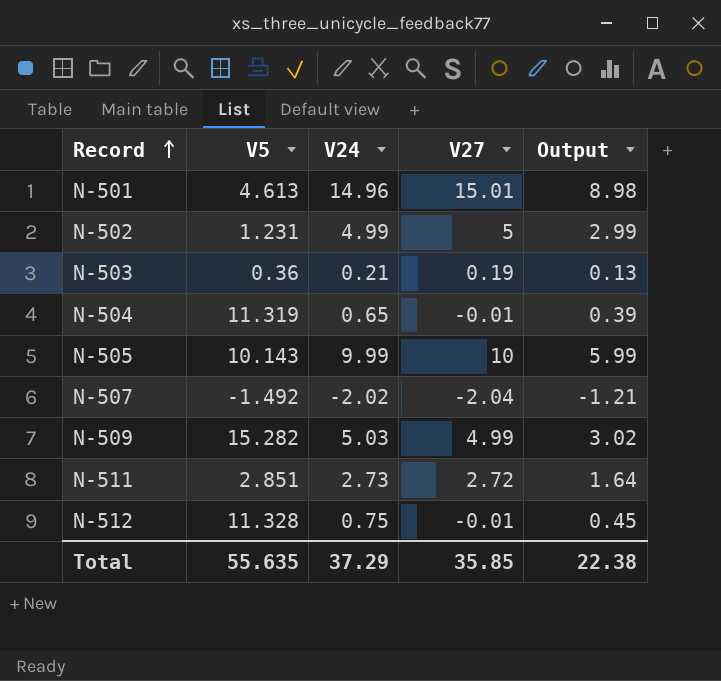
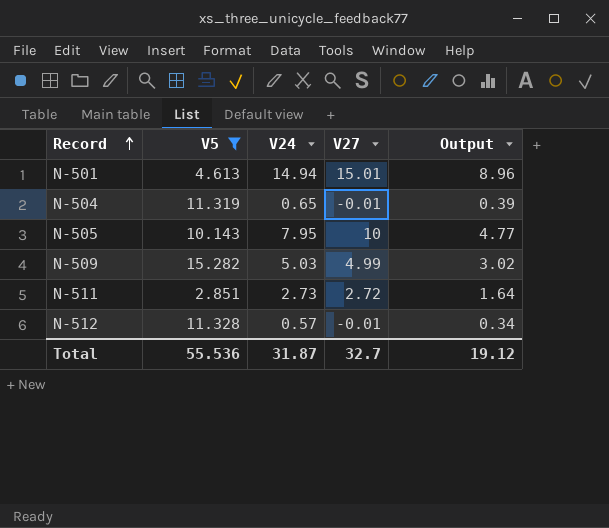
filter: none -> V5 >= 2.851
N-501 | V24: 14.96 -> 14.94
N-501 | Output: 8.98 -> 8.96
N-505 | V24: 9.99 -> 7.95
N-505 | Output: 5.99 -> 4.77
N-512 | V24: 0.75 -> 0.57
N-512 | Output: 0.45 -> 0.34
Total | V5: 55.635 -> 55.536
Total | V24: 37.29 -> 31.87
Total | V27: 35.85 -> 32.7
Total | Output: 22.38 -> 19.12

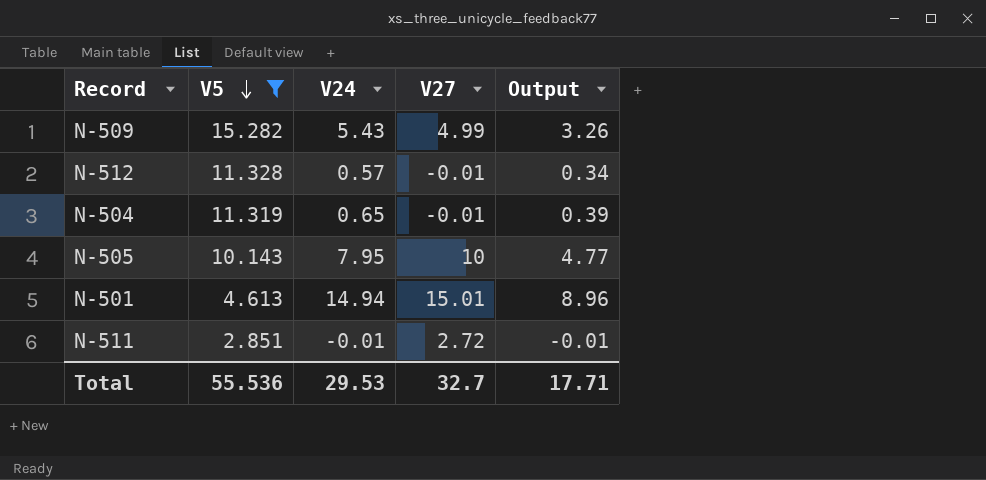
row order: Record ascending -> V5 descending
N-509 | V24: 5.03 -> 5.43
N-509 | Output: 3.02 -> 3.26
N-511 | V24: 2.73 -> -0.01
N-511 | Output: 1.64 -> -0.01
Total | V24: 31.87 -> 29.53
Total | Output: 19.12 -> 17.71

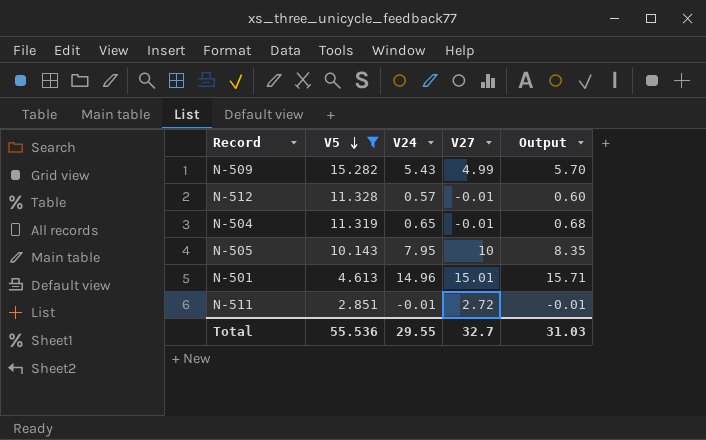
column Output | formula: [V24] * 0.6 -> [V24] * 1.05
N-501 | V24: 14.94 -> 14.96
Total | V24: 29.53 -> 29.55
Total | Output: 17.71 -> 31.03

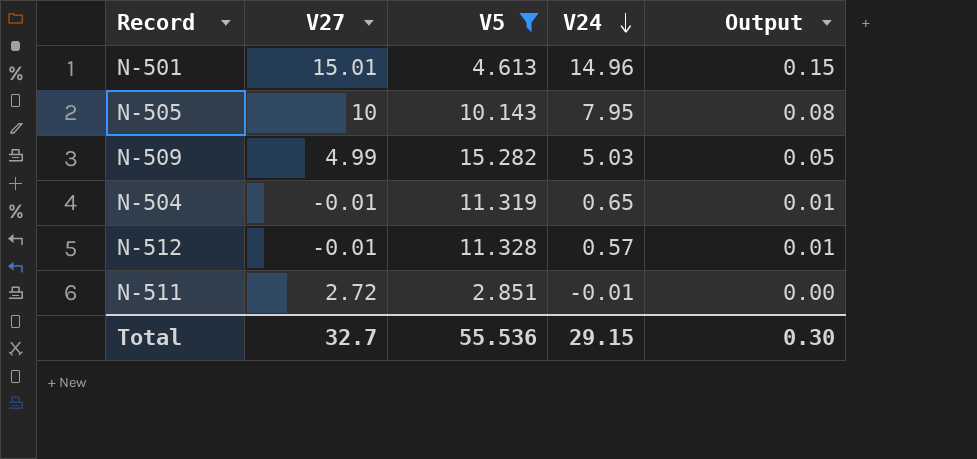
row order: V5 descending -> V24 descending
column V27 | position: 4 -> 2
column Output | formula: [V24] * 1.05 -> [V24] * 0.01
N-509 | V24: 5.43 -> 5.03
Total | V24: 29.55 -> 29.15
Total | Output: 31.03 -> 0.30

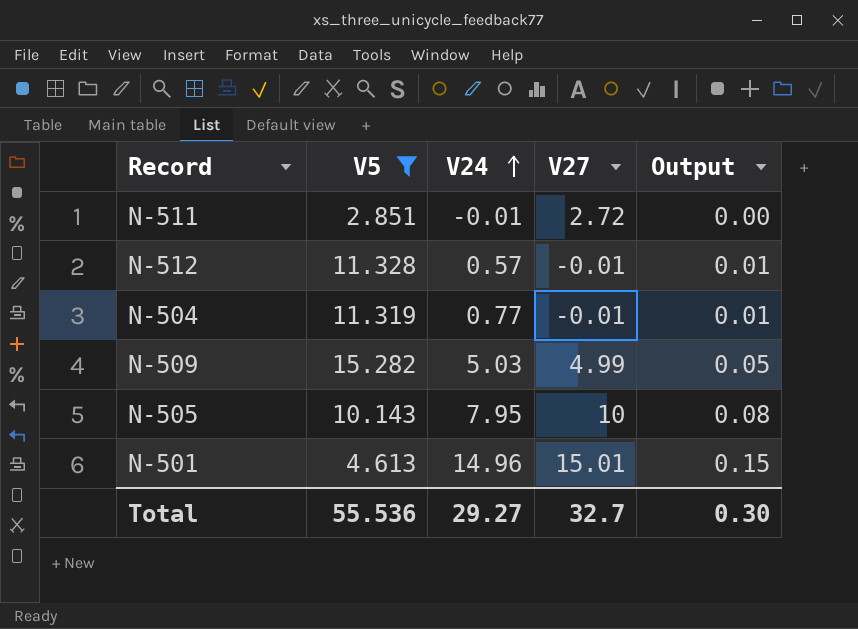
row order: V24 descending -> V24 ascending
column V27 | position: 2 -> 4
N-504 | V24: 0.65 -> 0.77
Total | V24: 29.15 -> 29.27

